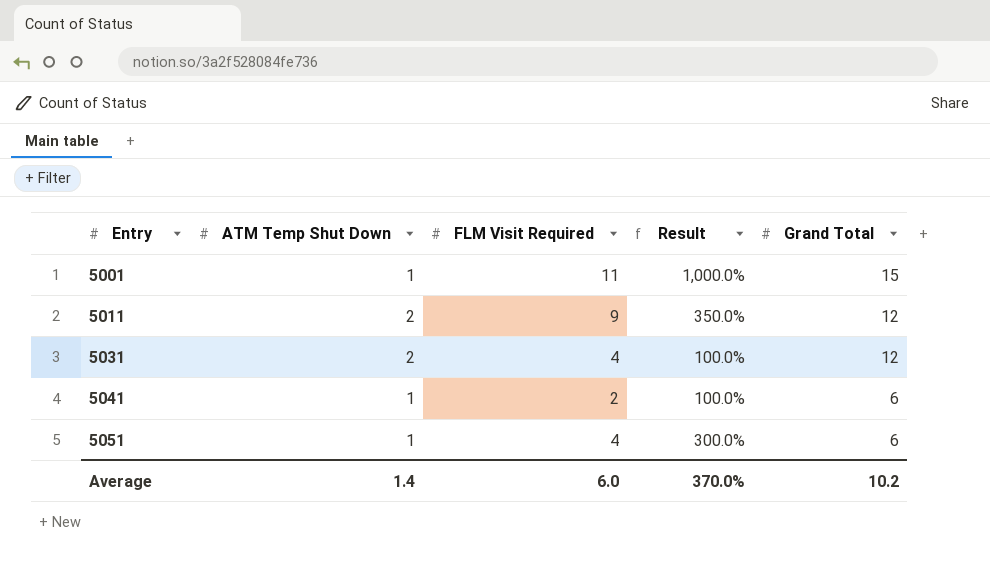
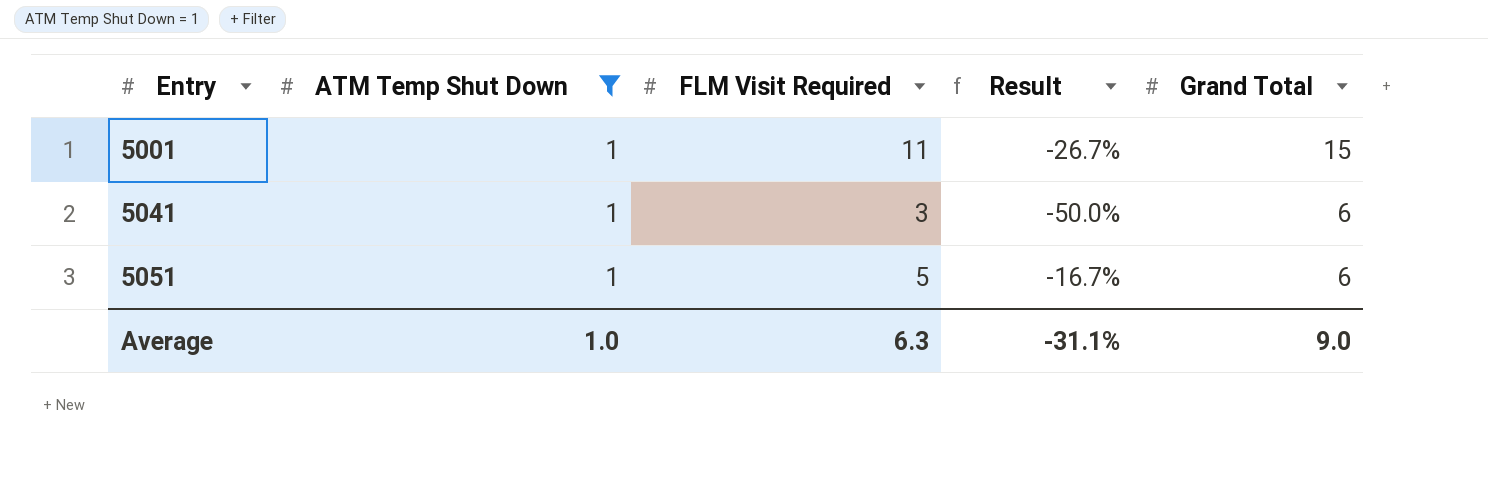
filter: none -> ATM Temp Shut Down = 1
column Result | formula: ([FLM Visit Required] - [ATM Temp Shut Down]) / [ATM Temp Shut Down] -> ([FLM Visit Required] - [Grand Total]) / [Grand Total]
5041 | FLM Visit Required: 2 -> 3
5051 | FLM Visit Required: 4 -> 5
Average | ATM Temp Shut Down: 1.4 -> 1.0
Average | FLM Visit Required: 6.0 -> 6.3
Average | Result: 370.0% -> -31.1%
Average | Grand Total: 10.2 -> 9.0

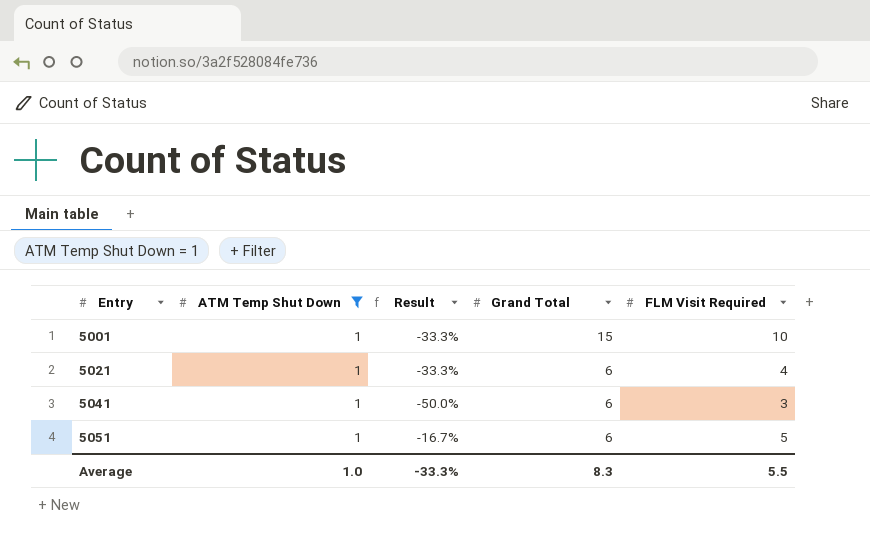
column FLM Visit Required | position: 3 -> 5
5001 | Result: -26.7% -> -33.3%
5001 | FLM Visit Required: 11 -> 10
row 5021: none -> 1 | -33.3% | 6 | 4
Average | Result: -31.1% -> -33.3%
Average | Grand Total: 9.0 -> 8.3
Average | FLM Visit Required: 6.3 -> 5.5

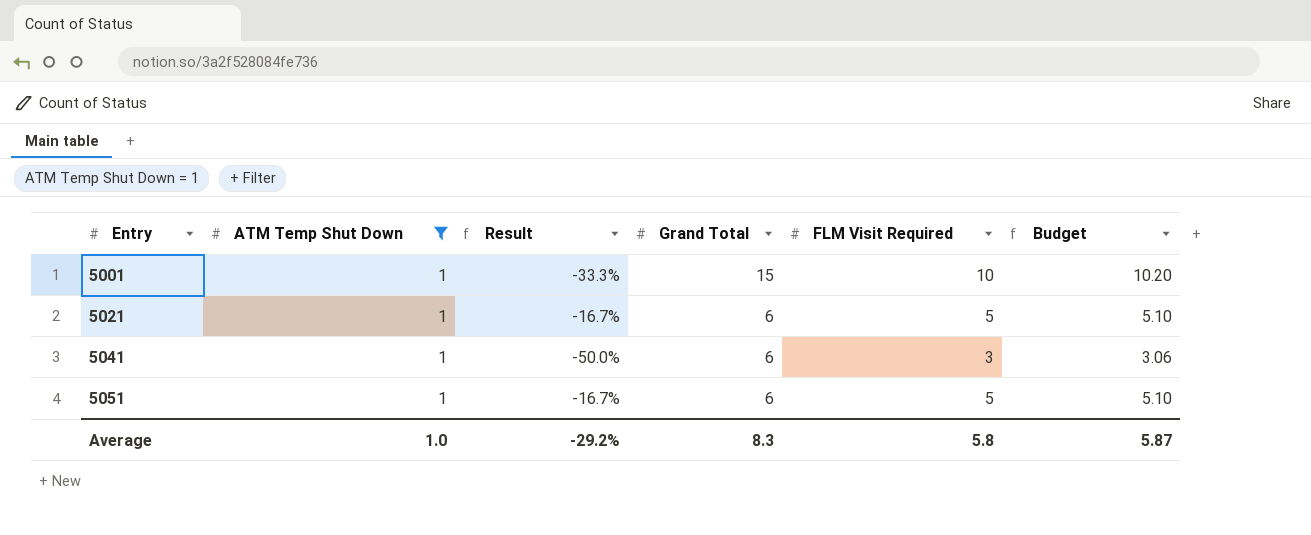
column Budget | formula: none -> [FLM Visit Required] * 1.02
5021 | Result: -33.3% -> -16.7%
5021 | FLM Visit Required: 4 -> 5
Average | Result: -33.3% -> -29.2%
Average | FLM Visit Required: 5.5 -> 5.8

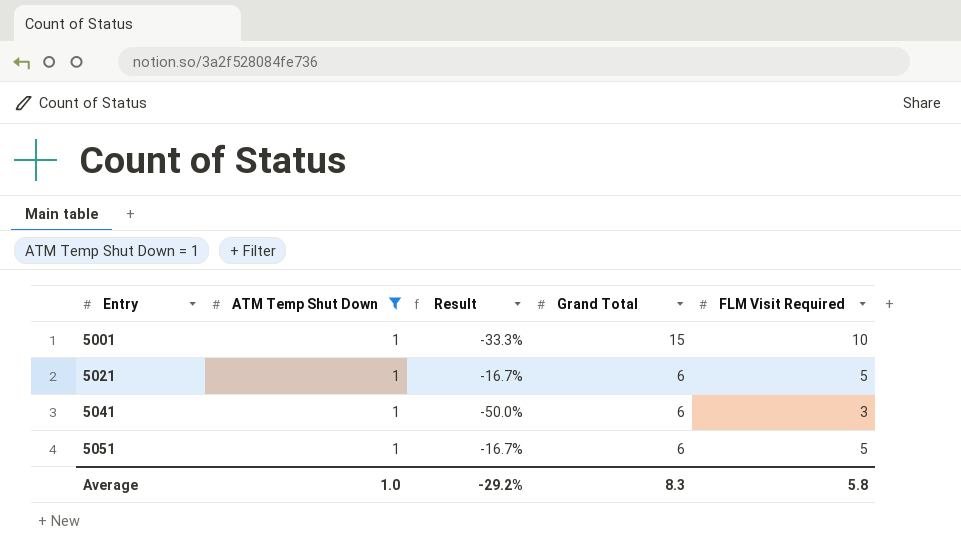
column Budget | formula: [FLM Visit Required] * 1.02 -> none

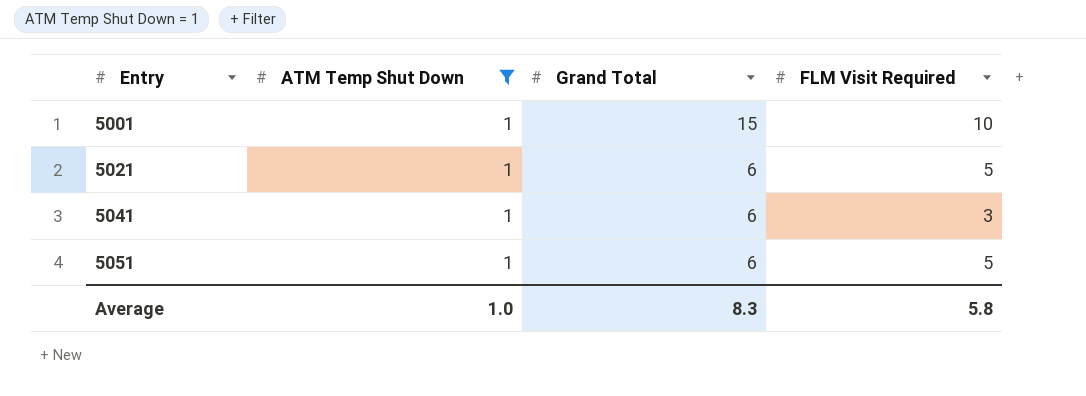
column Result | formula: ([FLM Visit Required] - [Grand Total]) / [Grand Total] -> none

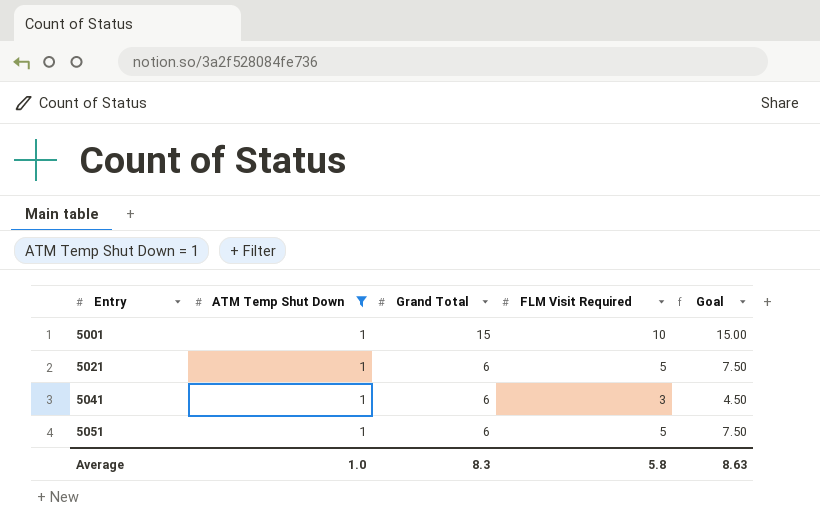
column Goal | formula: none -> [FLM Visit Required] * 1.5

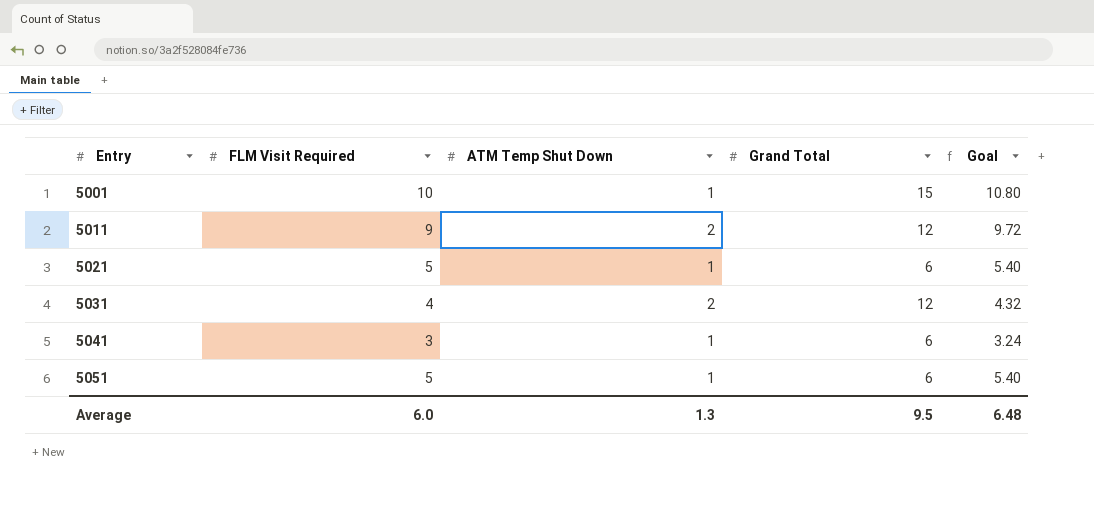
filter: ATM Temp Shut Down = 1 -> none
column FLM Visit Required | position: 4 -> 2
column Goal | formula: [FLM Visit Required] * 1.5 -> [FLM Visit Required] * 1.08
Average | FLM Visit Required: 5.8 -> 6.0
Average | ATM Temp Shut Down: 1.0 -> 1.3
Average | Grand Total: 8.3 -> 9.5
Average | Goal: 8.63 -> 6.48

